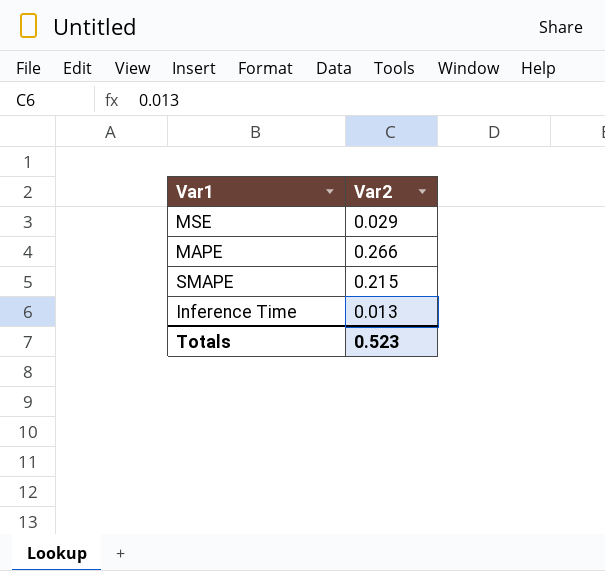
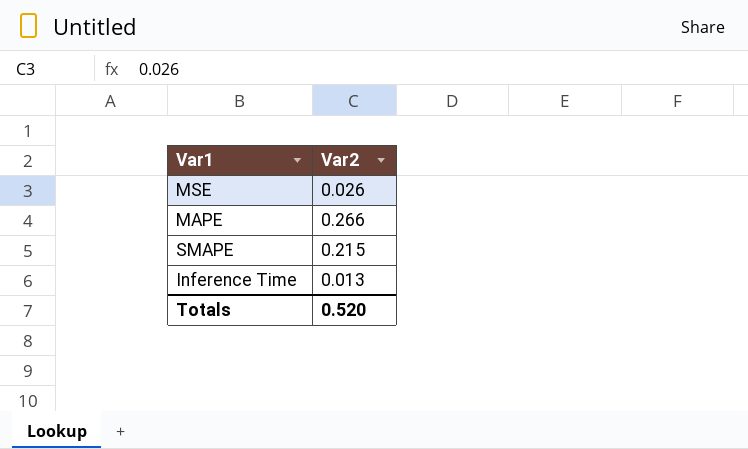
MSE | Var2: 0.029 -> 0.026
Totals | Var2: 0.523 -> 0.520

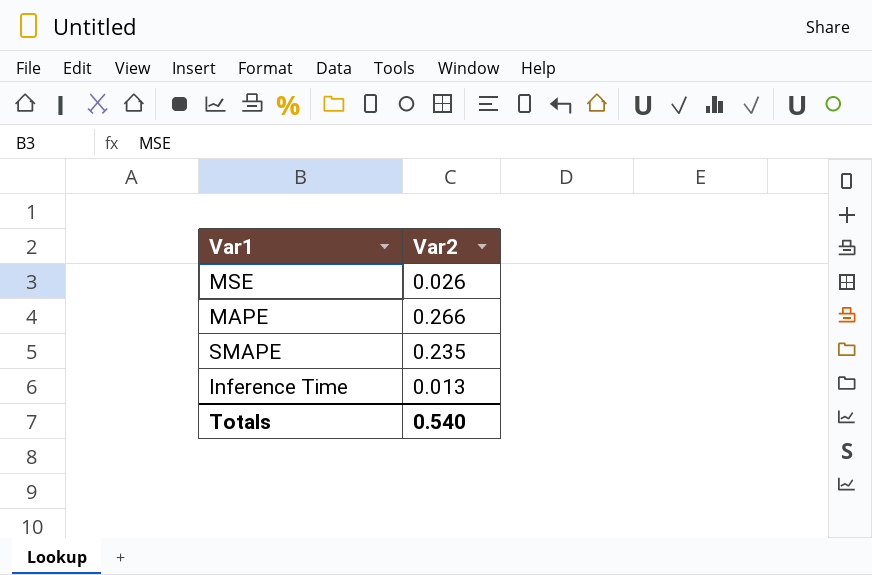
SMAPE | Var2: 0.215 -> 0.235
Totals | Var2: 0.520 -> 0.540

